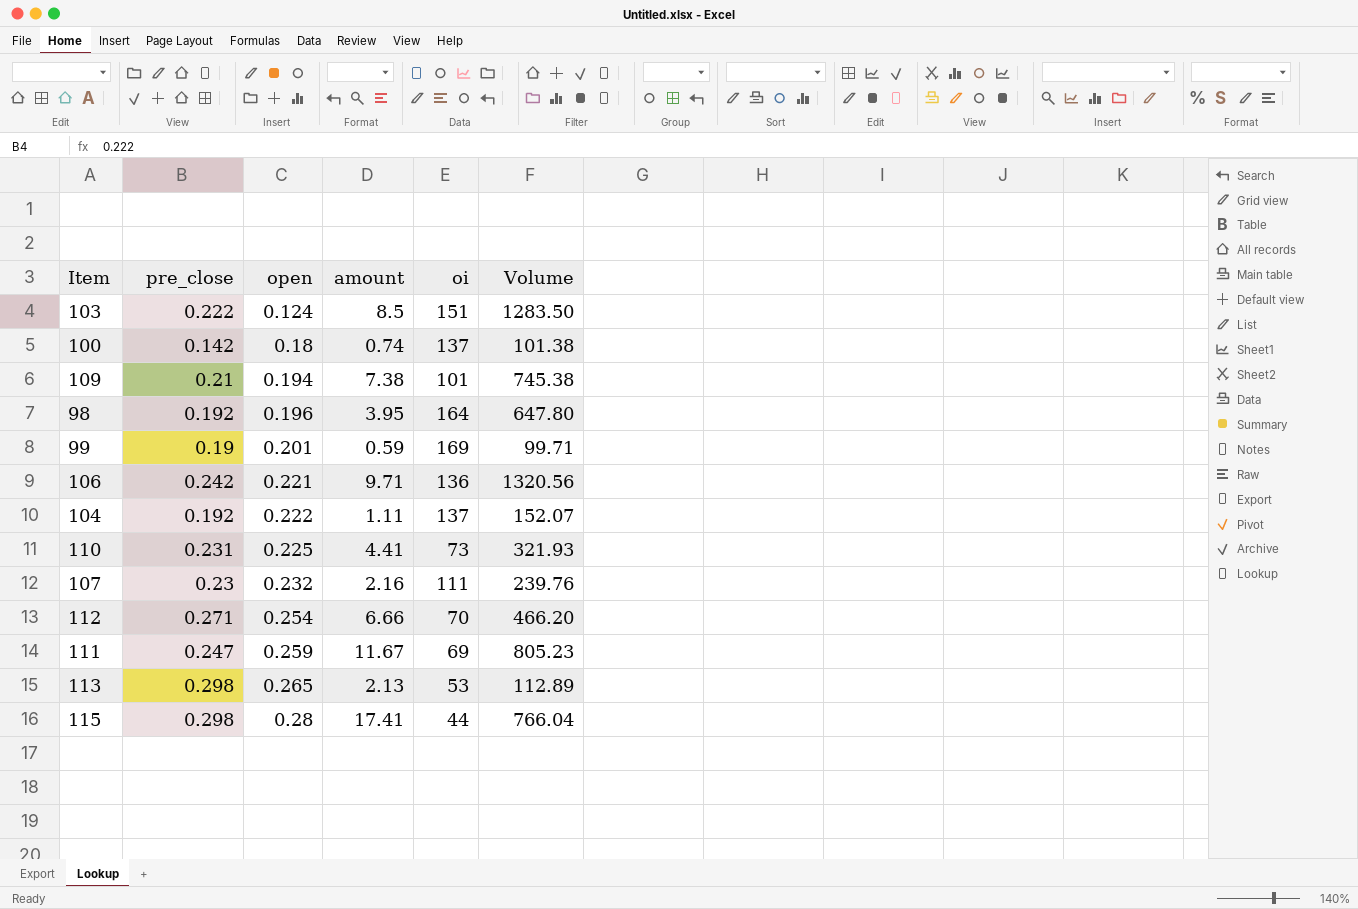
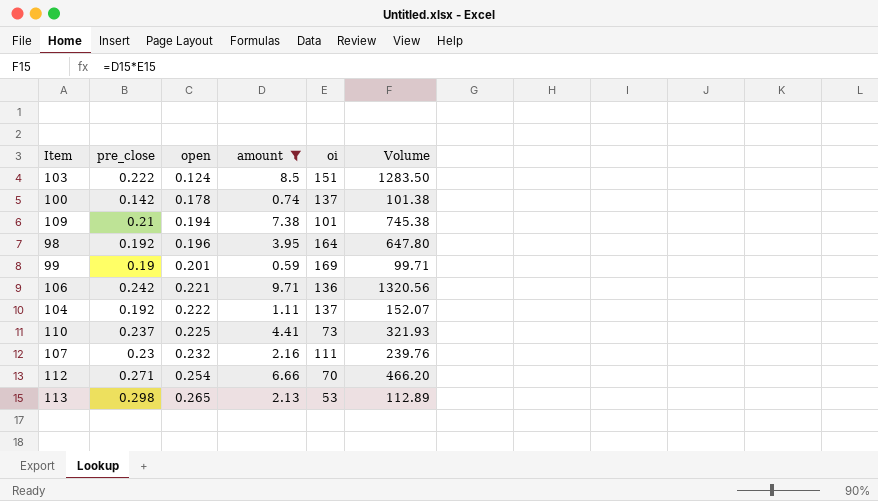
filter: none -> amount <= 9.71
100 | open: 0.18 -> 0.178
110 | pre_close: 0.231 -> 0.237

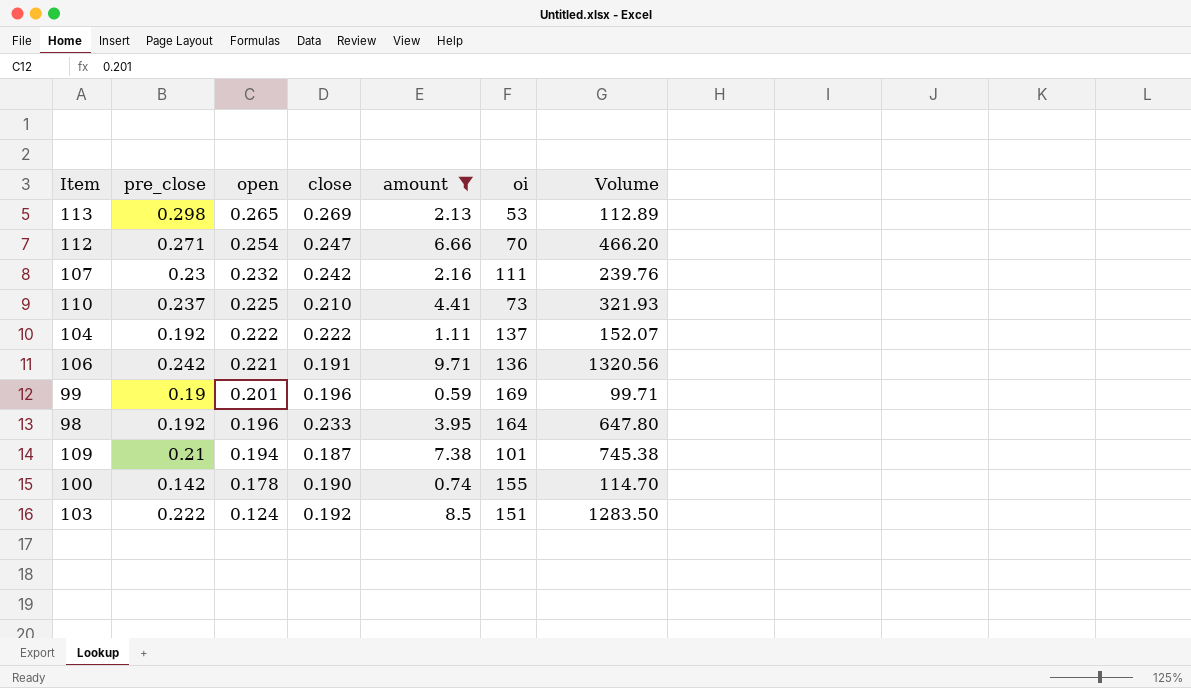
row order: open ascending -> open descending
column close | position: none -> 4
100 | oi: 137 -> 155
100 | Volume: 101.38 -> 114.70

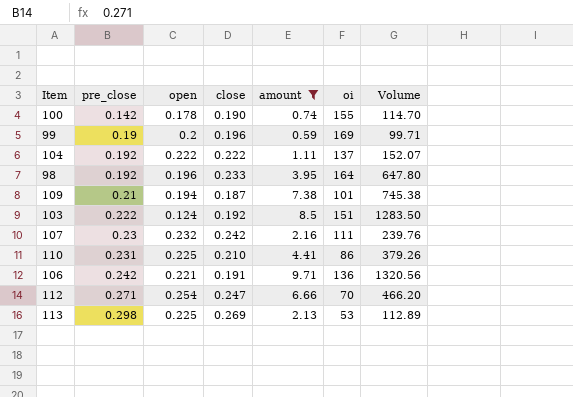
row order: open descending -> pre_close ascending
99 | open: 0.201 -> 0.2
110 | pre_close: 0.237 -> 0.231
110 | oi: 73 -> 86
110 | Volume: 321.93 -> 379.26
113 | open: 0.265 -> 0.225

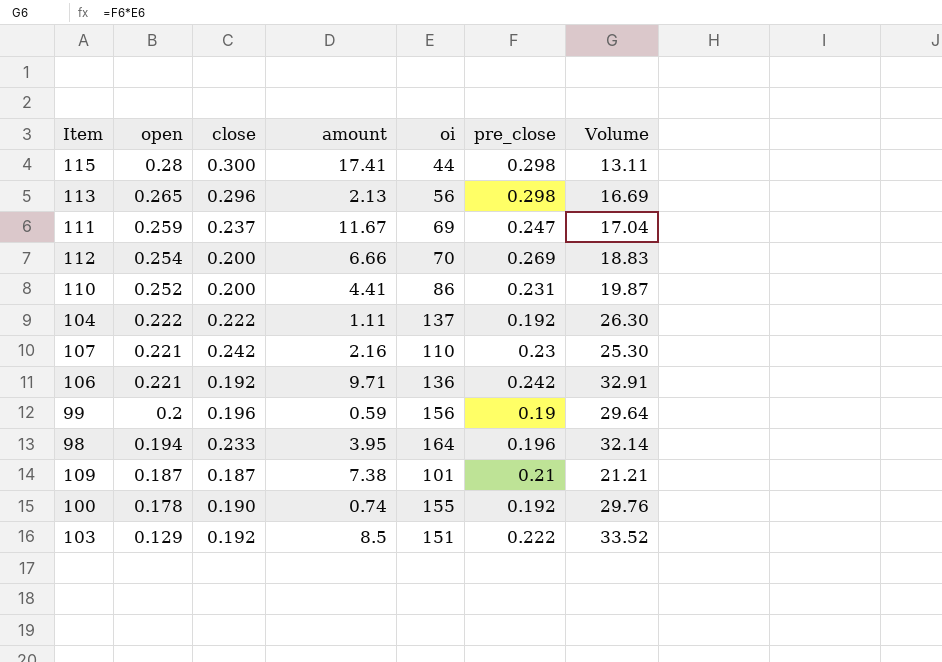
filter: amount <= 9.71 -> none
row order: pre_close ascending -> open descending
column pre_close | position: 2 -> 6
column Volume | formula: [amount] * [oi] -> [oi] * [pre_close]
113 | open: 0.225 -> 0.265
113 | close: 0.269 -> 0.296
113 | oi: 53 -> 56
112 | close: 0.247 -> 0.200
112 | pre_close: 0.271 -> 0.269
110 | open: 0.225 -> 0.252
110 | close: 0.210 -> 0.200
107 | open: 0.232 -> 0.221
107 | oi: 111 -> 110
106 | close: 0.191 -> 0.192
99 | oi: 169 -> 156
98 | open: 0.196 -> 0.194
98 | pre_close: 0.192 -> 0.196
109 | open: 0.194 -> 0.187
100 | pre_close: 0.142 -> 0.192
103 | open: 0.124 -> 0.129

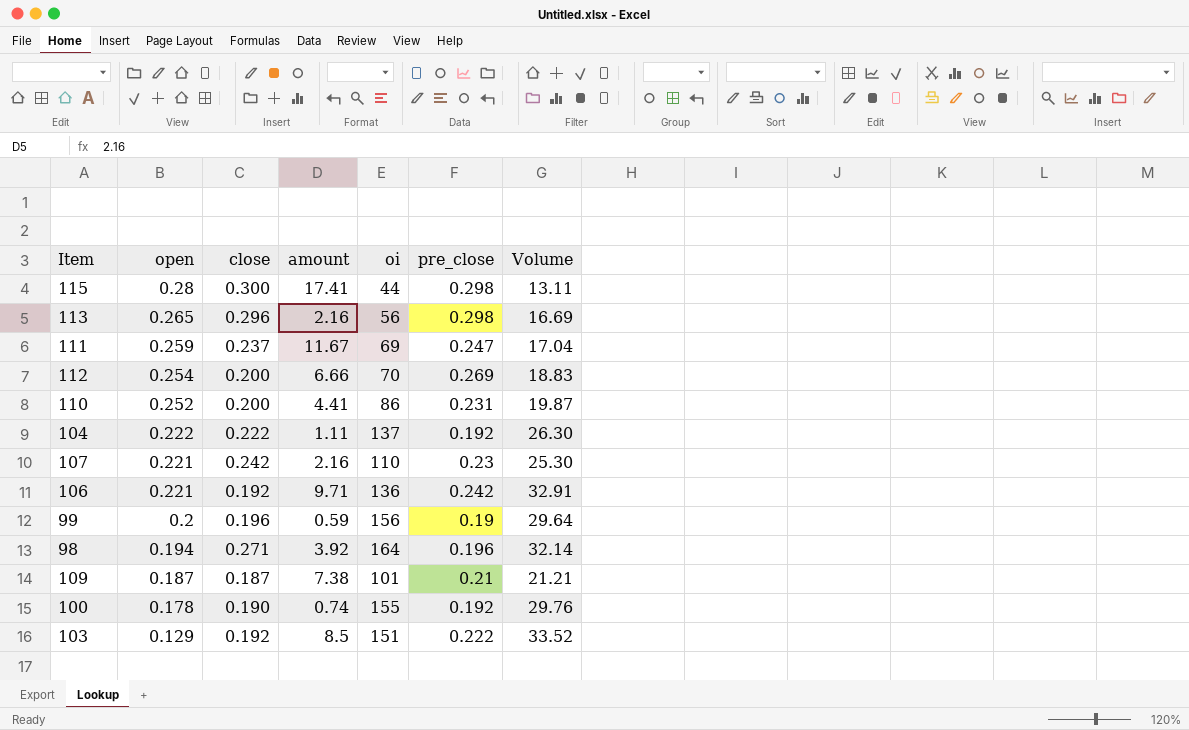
113 | amount: 2.13 -> 2.16
98 | close: 0.233 -> 0.271
98 | amount: 3.95 -> 3.92

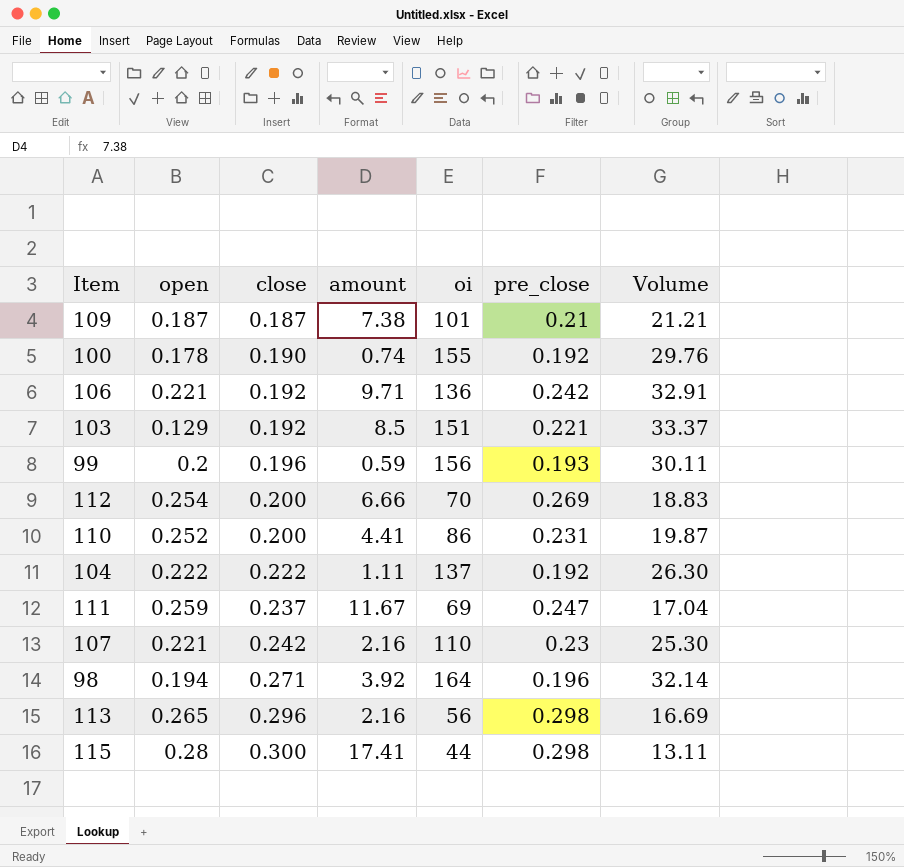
row order: open descending -> close ascending
103 | pre_close: 0.222 -> 0.221
103 | Volume: 33.52 -> 33.37
99 | pre_close: 0.19 -> 0.193
99 | Volume: 29.64 -> 30.11

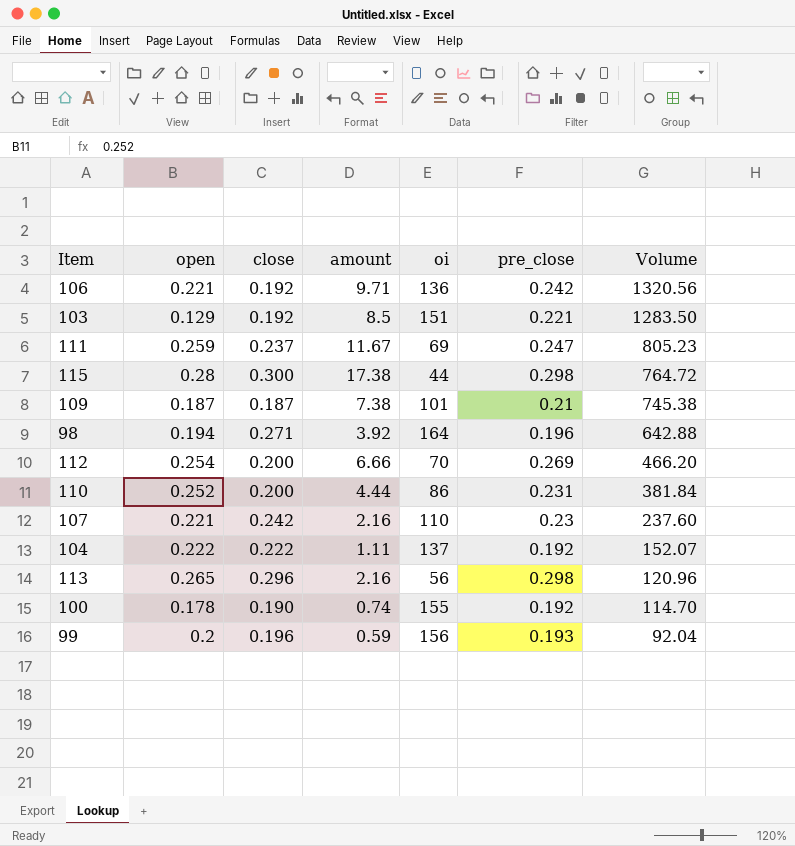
row order: close ascending -> Volume descending
column Volume | formula: [oi] * [pre_close] -> [amount] * [oi]
115 | amount: 17.41 -> 17.38
110 | amount: 4.41 -> 4.44

